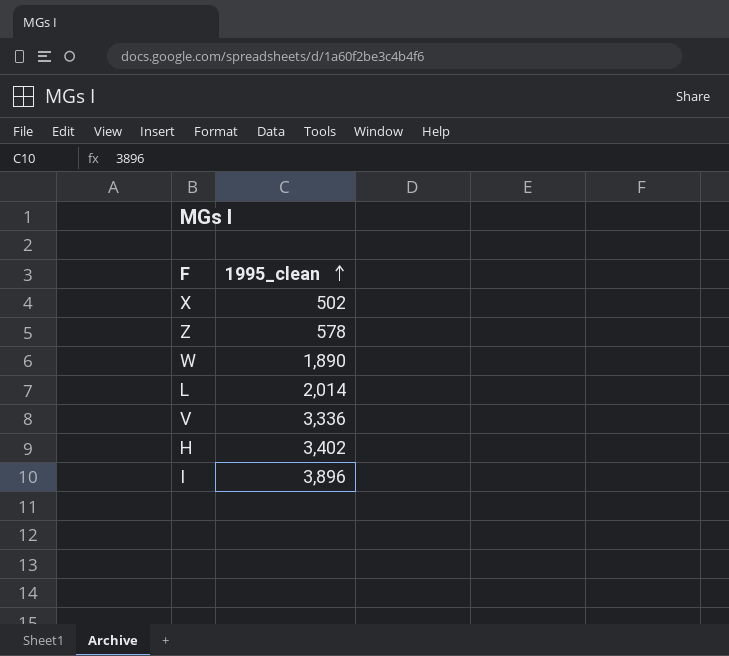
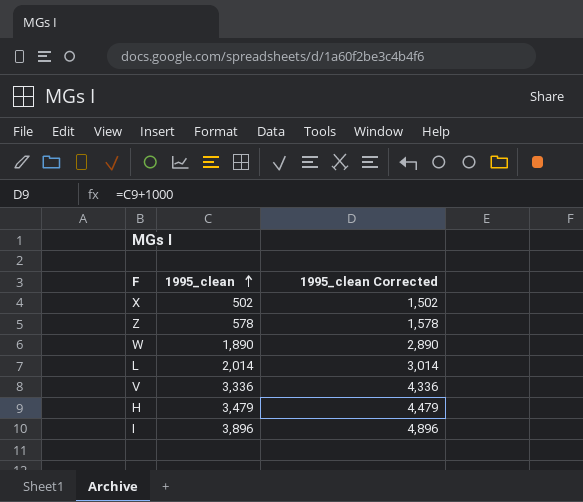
column 1995_clean Corrected | formula: none -> [1995_clean] + 1000
H | 1995_clean: 3,402 -> 3,479

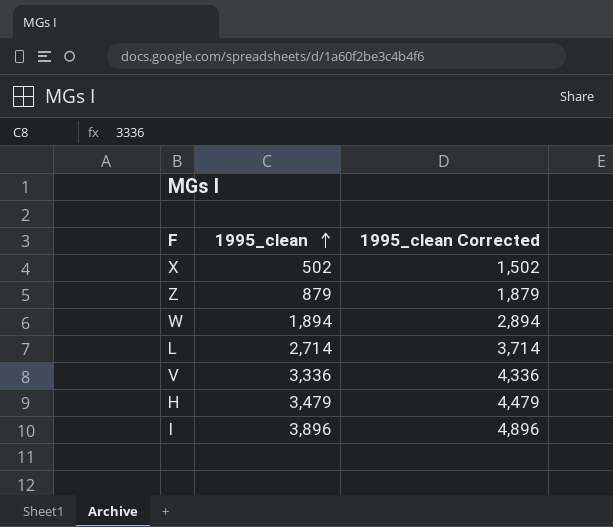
Z | 1995_clean: 578 -> 879
Z | 1995_clean Corrected: 1,578 -> 1,879
W | 1995_clean: 1,890 -> 1,894
W | 1995_clean Corrected: 2,890 -> 2,894
L | 1995_clean: 2,014 -> 2,714
L | 1995_clean Corrected: 3,014 -> 3,714

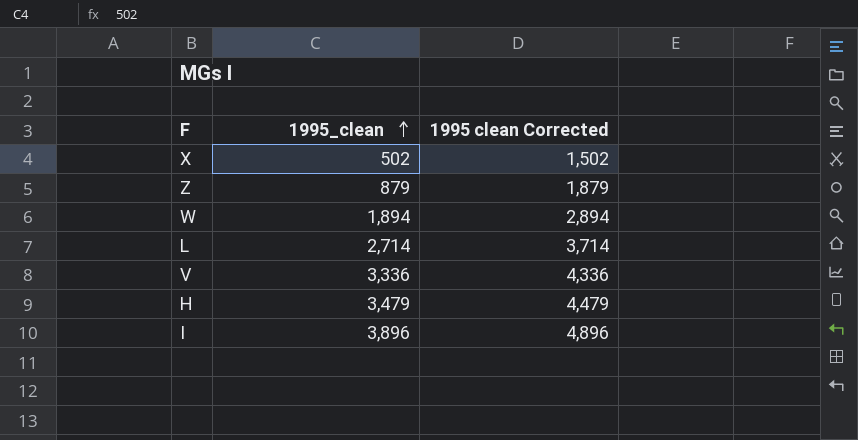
column name: 1995_clean Corrected -> 1995 clean Corrected

